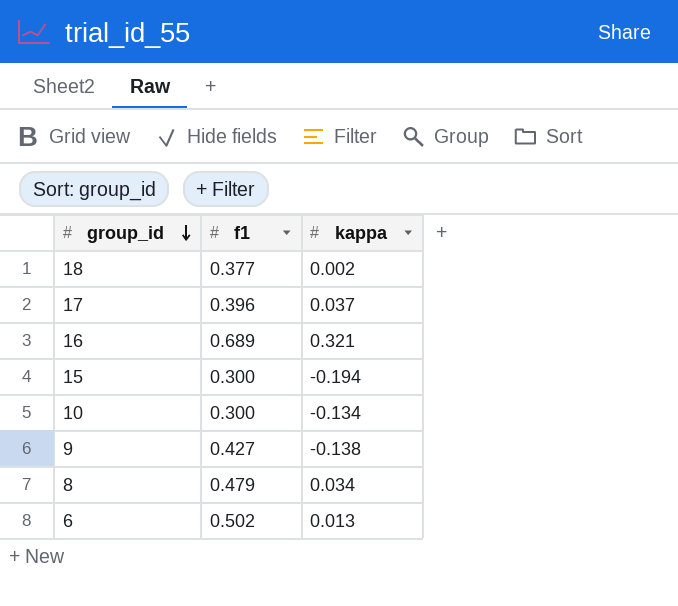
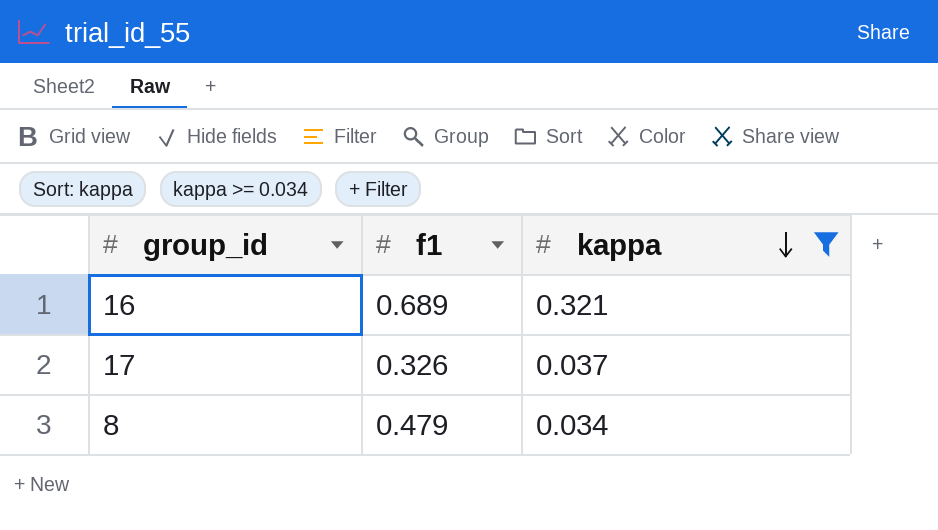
filter: none -> kappa >= 0.034
row order: group_id descending -> kappa descending
17 | f1: 0.396 -> 0.326

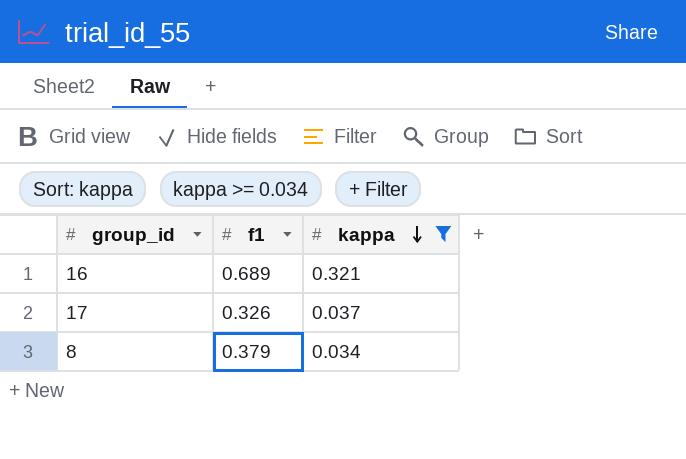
8 | f1: 0.479 -> 0.379

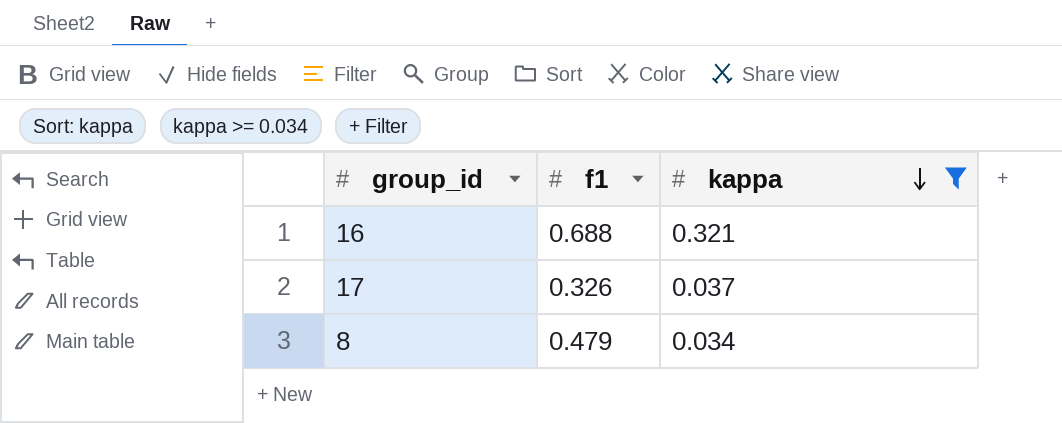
16 | f1: 0.689 -> 0.688
8 | f1: 0.379 -> 0.479

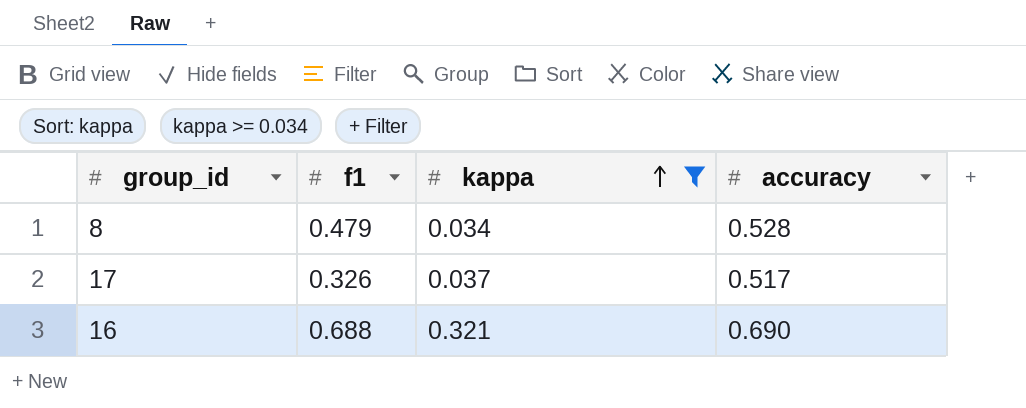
row order: kappa descending -> kappa ascending
column accuracy | position: none -> 4

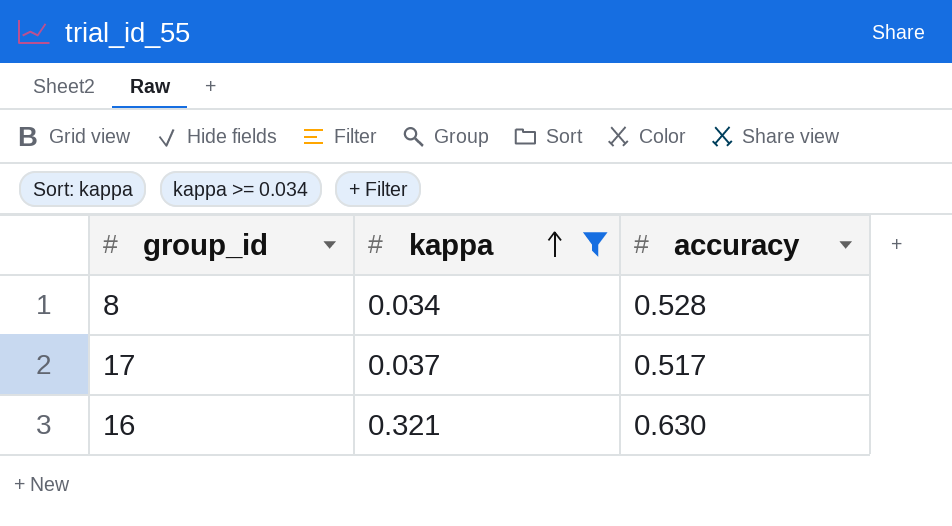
column f1 | position: 2 -> none
16 | accuracy: 0.690 -> 0.630

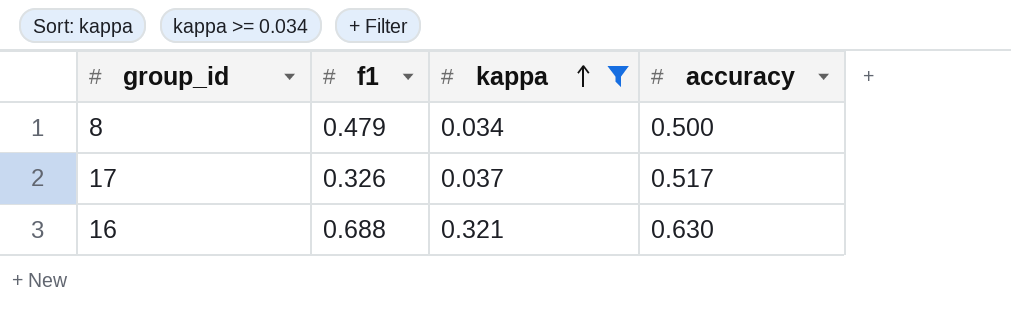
column f1 | position: none -> 2
8 | accuracy: 0.528 -> 0.500

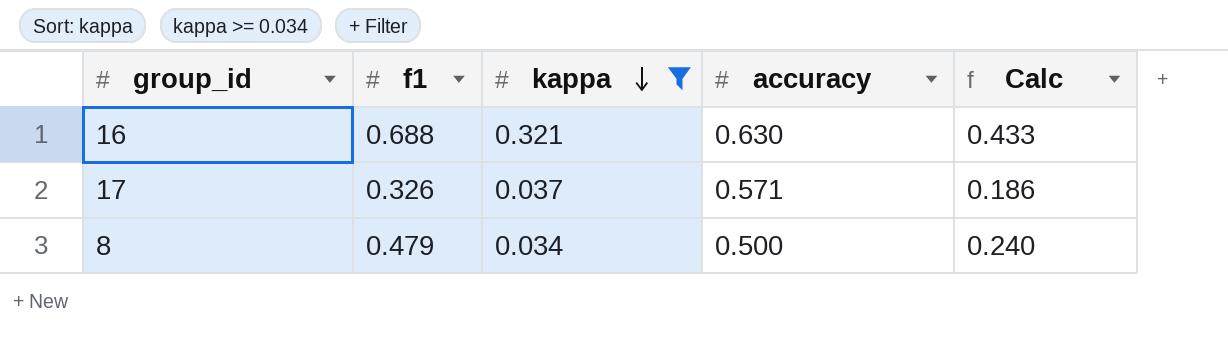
row order: kappa ascending -> kappa descending
column Calc | formula: none -> [f1] * [accuracy]
17 | accuracy: 0.517 -> 0.571

